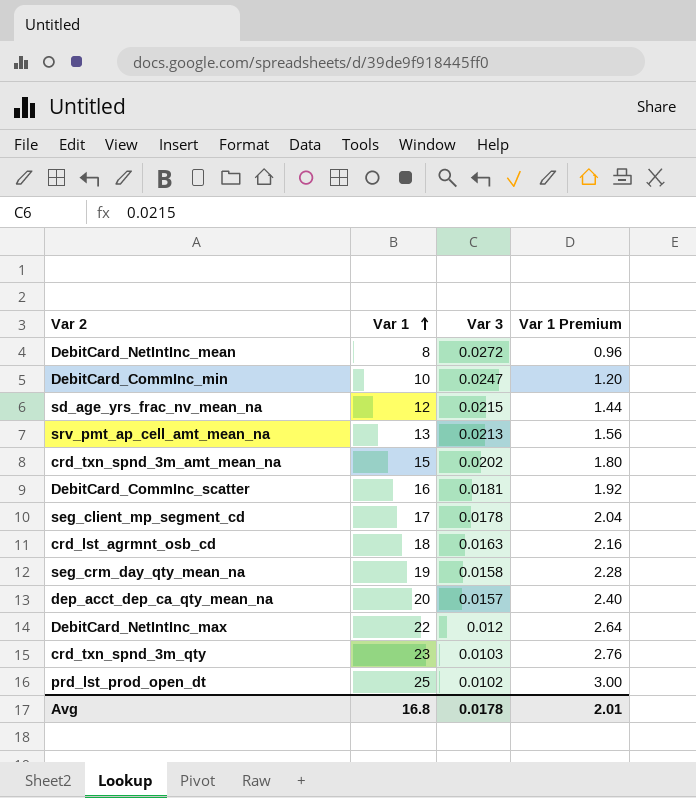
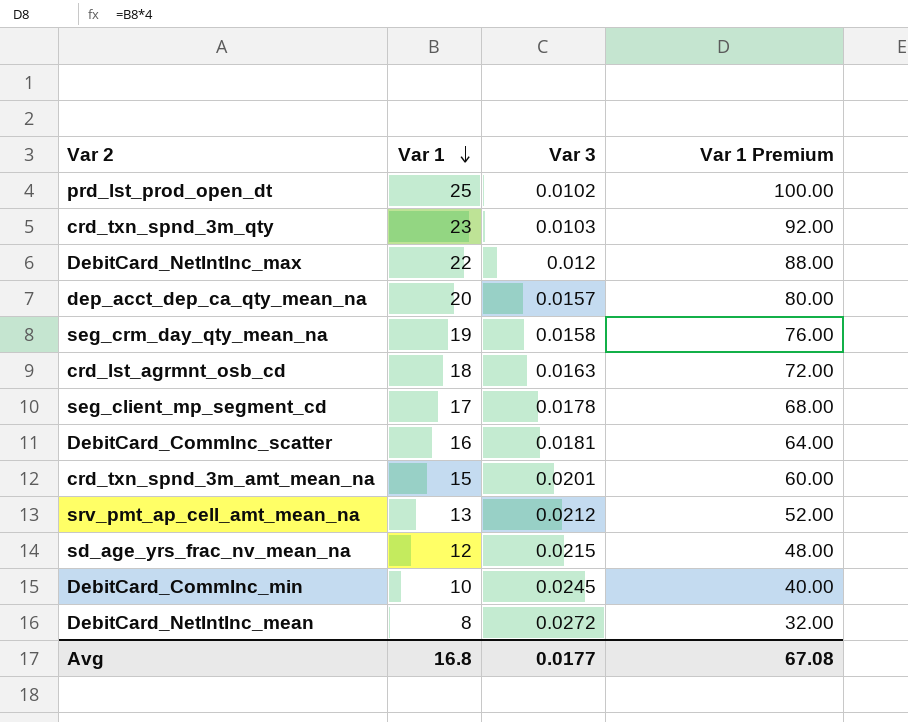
row order: Var 1 ascending -> Var 1 descending
column Var 1 Premium | formula: [Var 1] * 0.12 -> [Var 1] * 4
crd_txn_spnd_3m_amt_mean_na | Var 3: 0.0202 -> 0.0201
srv_pmt_ap_cell_amt_mean_na | Var 3: 0.0213 -> 0.0212
DebitCard_CommInc_min | Var 3: 0.0247 -> 0.0245
Avg | Var 3: 0.0178 -> 0.0177
Avg | Var 1 Premium: 2.01 -> 67.08

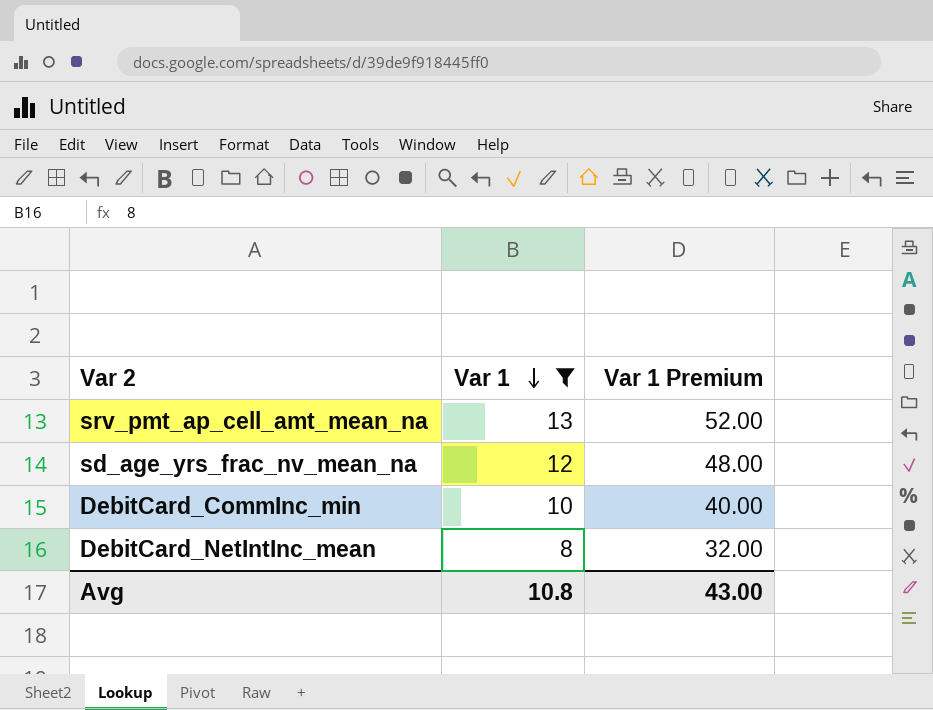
filter: none -> Var 1 <= 13
column Var 3 | position: 3 -> none
Avg | Var 1: 16.8 -> 10.8
Avg | Var 1 Premium: 67.08 -> 43.00

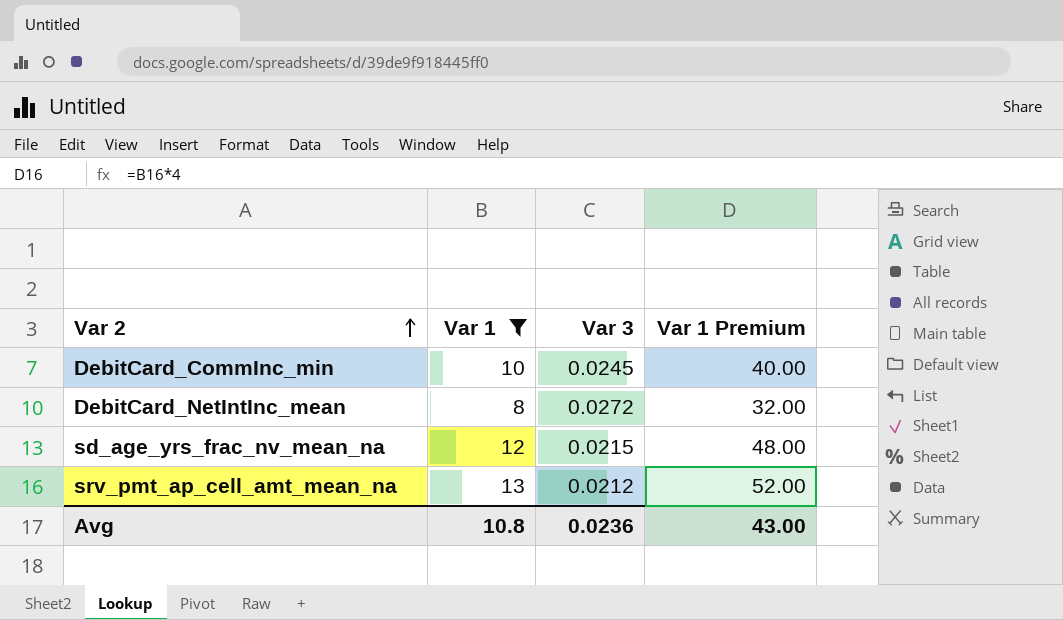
row order: Var 1 descending -> Var 2 ascending
column Var 3 | position: none -> 3

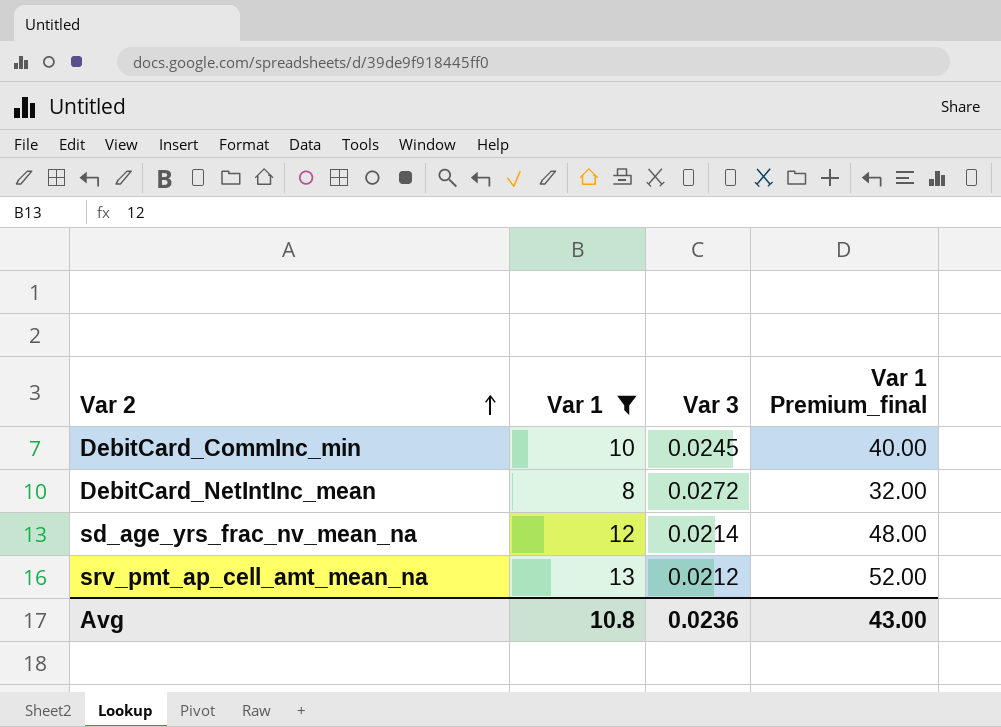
column name: Var 1 Premium -> Var 1 Premium_final
sd_age_yrs_frac_nv_mean_na | Var 3: 0.0215 -> 0.0214

